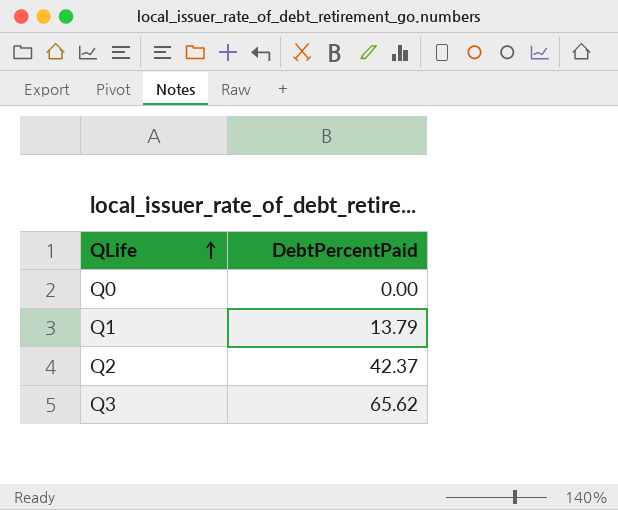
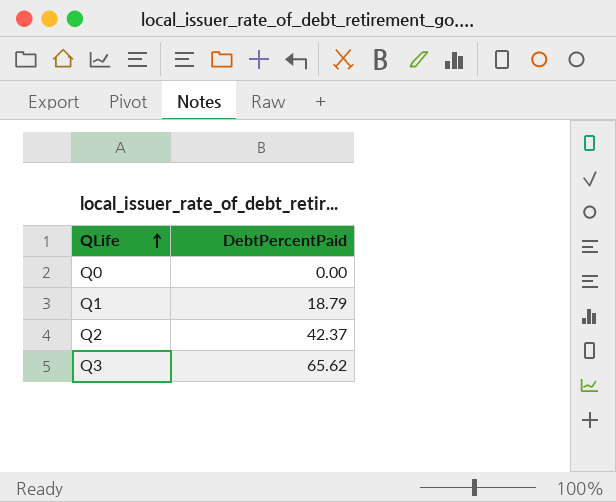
Q1 | DebtPercentPaid: 13.79 -> 18.79

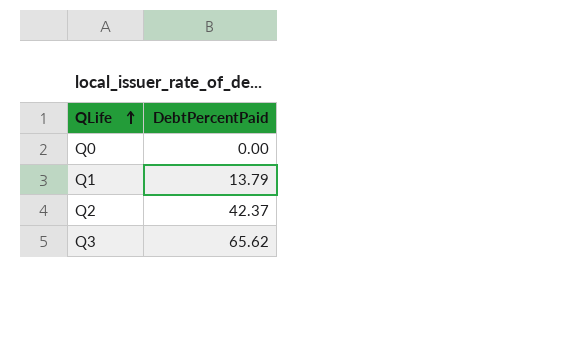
Q1 | DebtPercentPaid: 18.79 -> 13.79

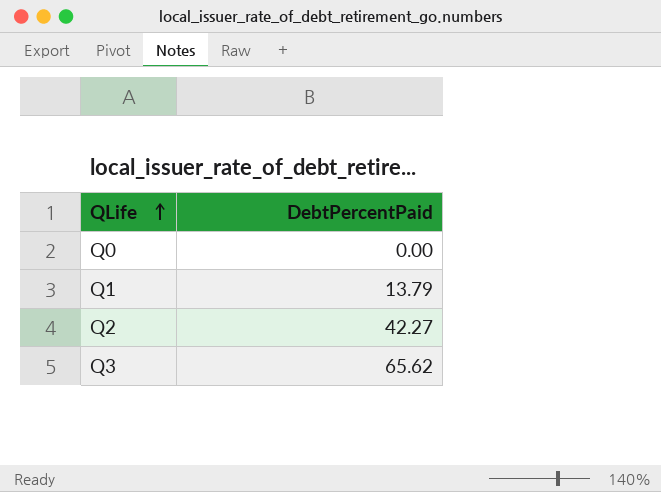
Q2 | DebtPercentPaid: 42.37 -> 42.27

